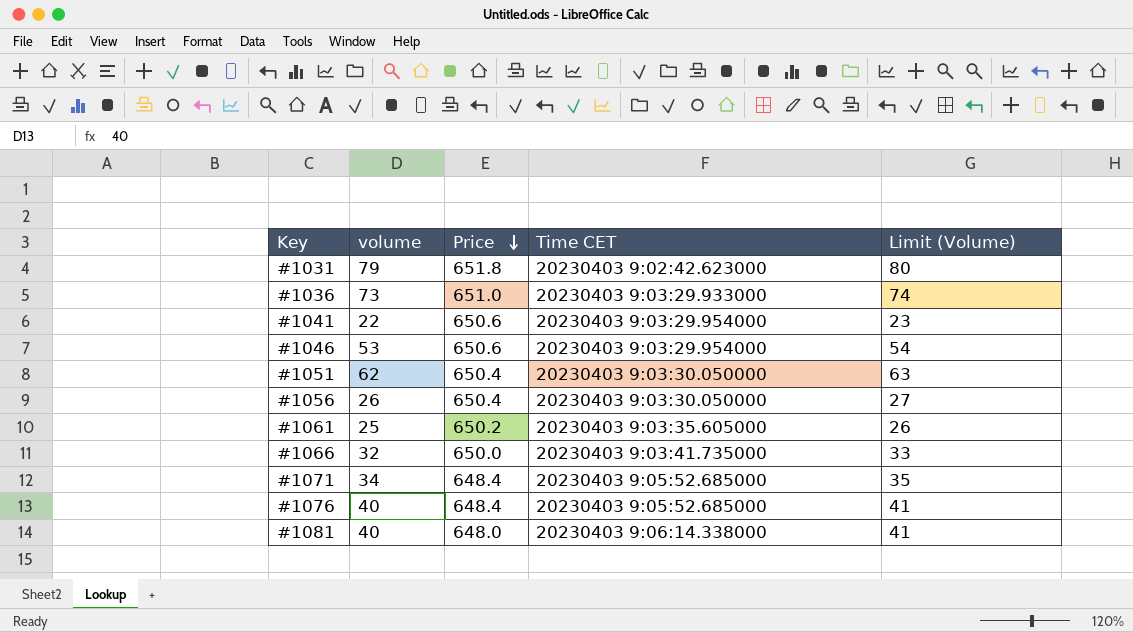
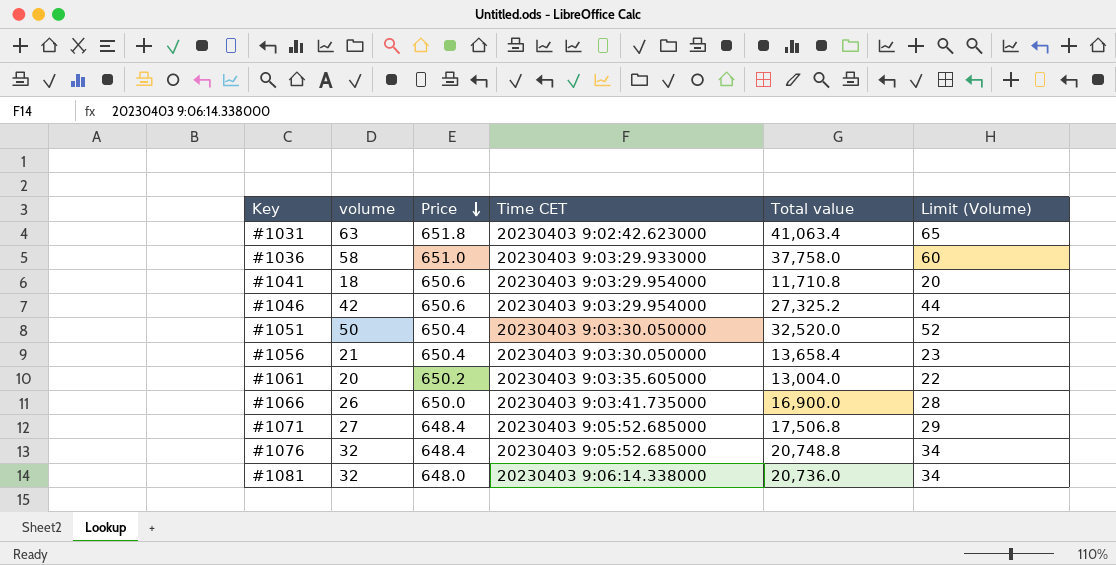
column Total value | formula: none -> [volume] * [Price]
column Limit (Volume) | formula: [volume] + 1 -> [volume] + 2
#1031 | volume: 79 -> 63
#1036 | volume: 73 -> 58
#1041 | volume: 22 -> 18
#1046 | volume: 53 -> 42
#1051 | volume: 62 -> 50
#1056 | volume: 26 -> 21
#1061 | volume: 25 -> 20
#1066 | volume: 32 -> 26
#1071 | volume: 34 -> 27
#1076 | volume: 40 -> 32
#1081 | volume: 40 -> 32

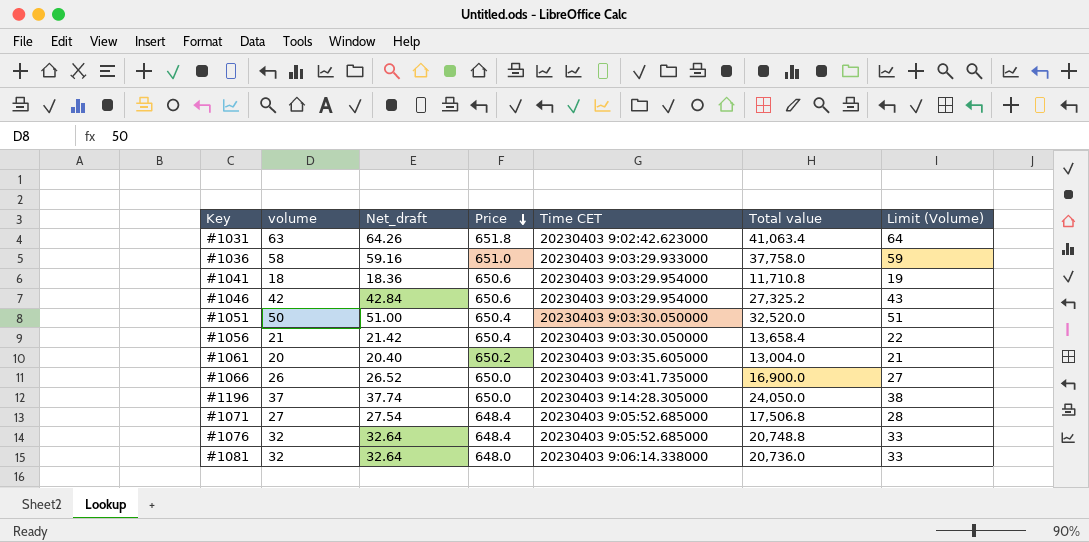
column Net_draft | formula: none -> [volume] * 1.02
column Limit (Volume) | formula: [volume] + 2 -> [volume] + 1
row #1196: none -> 37 | 37.74 | 650.0 | 20230403 9:14:28.305000 | 24,050.0 | 38

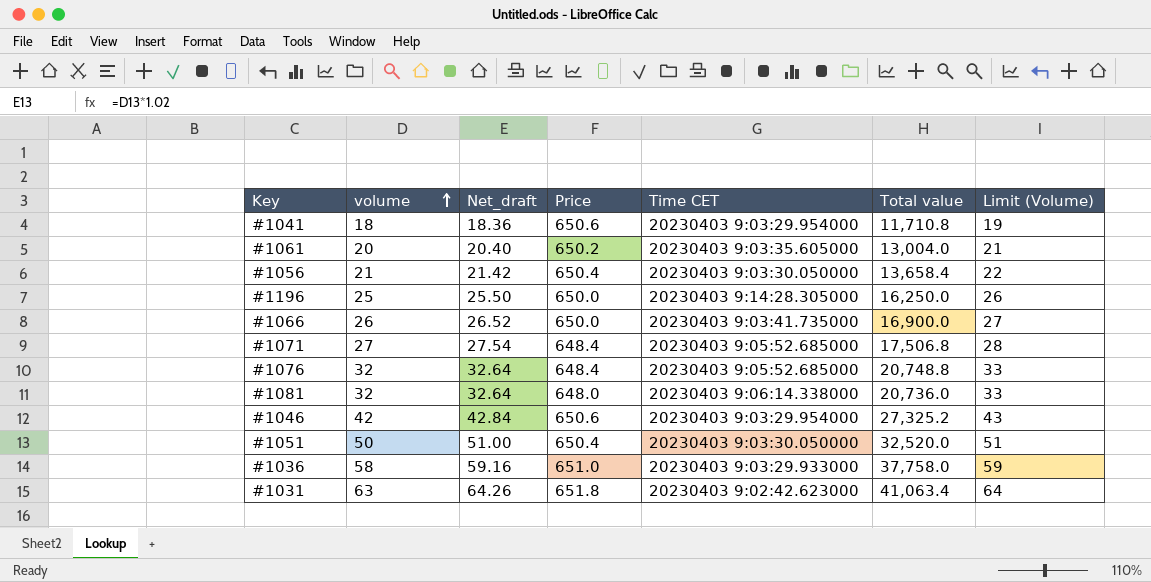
row order: Price descending -> volume ascending
#1196 | volume: 37 -> 25
#1196 | Net_draft: 37.74 -> 25.50
#1196 | Total value: 24,050.0 -> 16,250.0
#1196 | Limit (Volume): 38 -> 26

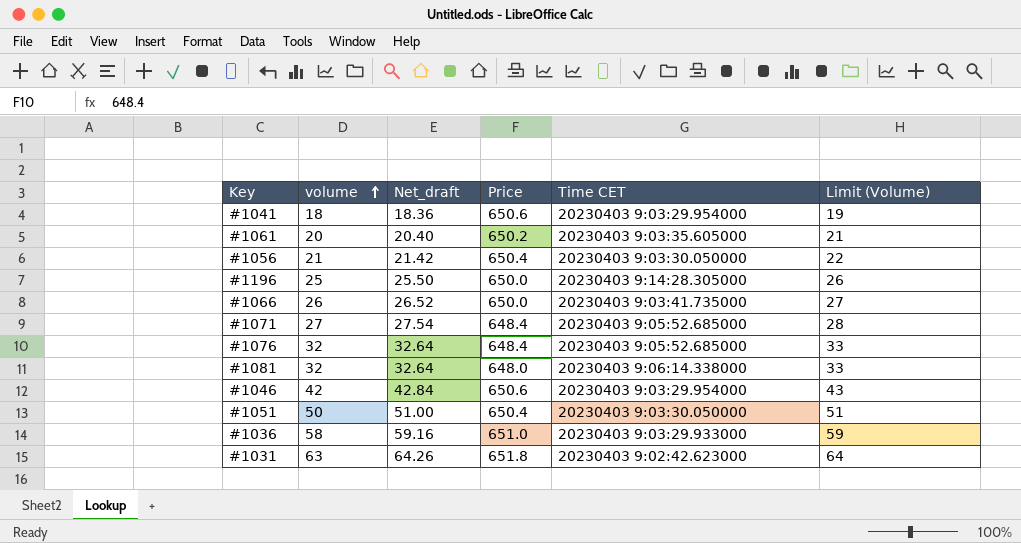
column Total value | formula: [volume] * [Price] -> none

